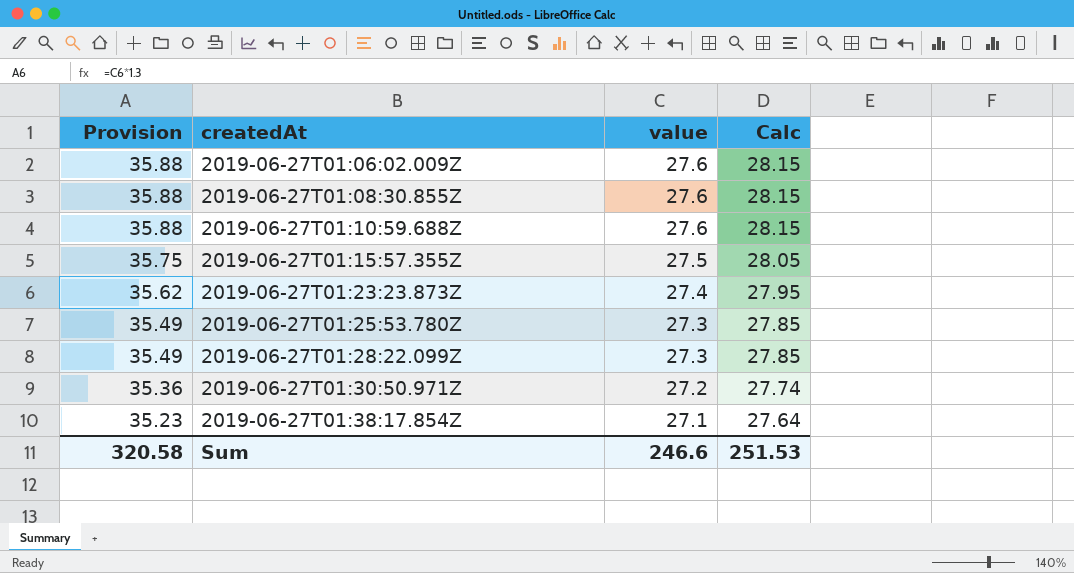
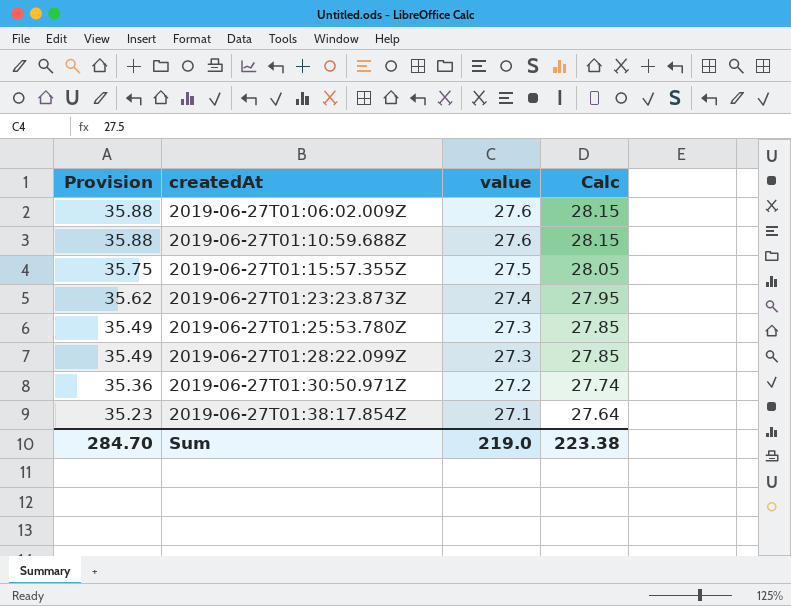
row 2019-06-27T01:08:30.855Z: 35.88 | 27.6 | 28.15 -> none
Sum | Provision: 320.58 -> 284.70
Sum | value: 246.6 -> 219.0
Sum | Calc: 251.53 -> 223.38

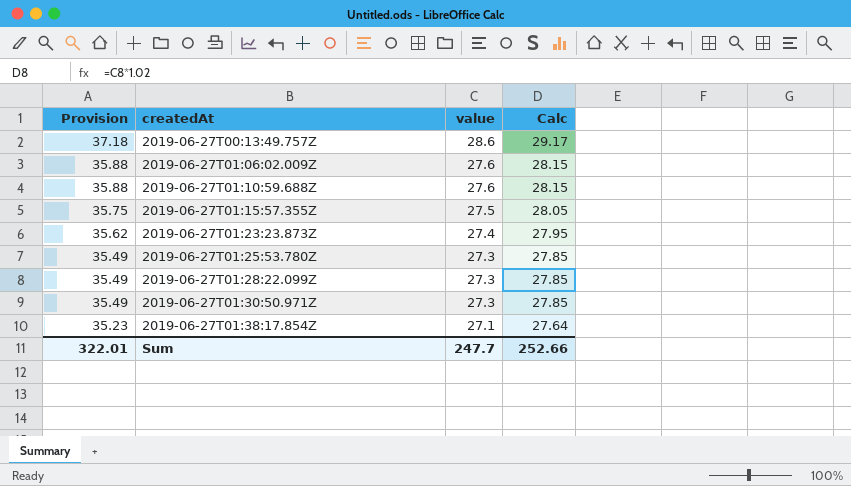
row 2019-06-27T00:13:49.757Z: none -> 37.18 | 28.6 | 29.17
2019-06-27T01:30:50.971Z | Provision: 35.36 -> 35.49
2019-06-27T01:30:50.971Z | value: 27.2 -> 27.3
2019-06-27T01:30:50.971Z | Calc: 27.74 -> 27.85
Sum | Provision: 284.70 -> 322.01
Sum | value: 219.0 -> 247.7
Sum | Calc: 223.38 -> 252.66

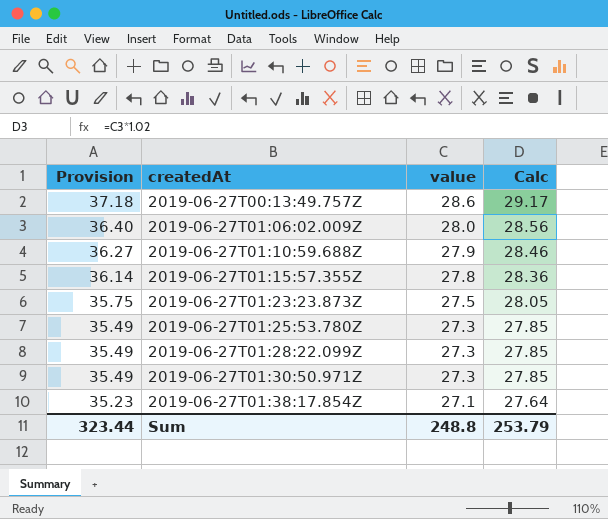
2019-06-27T01:06:02.009Z | Provision: 35.88 -> 36.40
2019-06-27T01:06:02.009Z | value: 27.6 -> 28.0
2019-06-27T01:06:02.009Z | Calc: 28.15 -> 28.56
2019-06-27T01:10:59.688Z | Provision: 35.88 -> 36.27
2019-06-27T01:10:59.688Z | value: 27.6 -> 27.9
2019-06-27T01:10:59.688Z | Calc: 28.15 -> 28.46
2019-06-27T01:15:57.355Z | Provision: 35.75 -> 36.14
2019-06-27T01:15:57.355Z | value: 27.5 -> 27.8
2019-06-27T01:15:57.355Z | Calc: 28.05 -> 28.36
2019-06-27T01:23:23.873Z | Provision: 35.62 -> 35.75
2019-06-27T01:23:23.873Z | value: 27.4 -> 27.5
2019-06-27T01:23:23.873Z | Calc: 27.95 -> 28.05
Sum | Provision: 322.01 -> 323.44
Sum | value: 247.7 -> 248.8
Sum | Calc: 252.66 -> 253.79

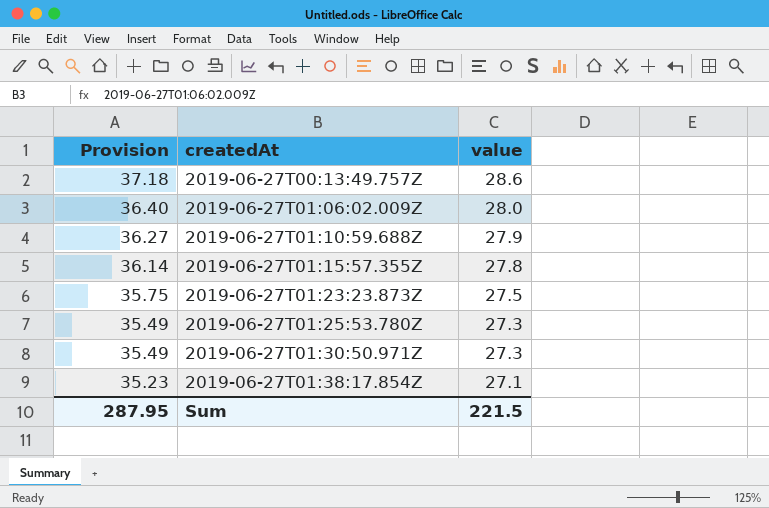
column Calc | formula: [value] * 1.02 -> none
row 2019-06-27T01:28:22.099Z: 35.49 | 27.3 | 27.85 -> none
Sum | Provision: 323.44 -> 287.95
Sum | value: 248.8 -> 221.5

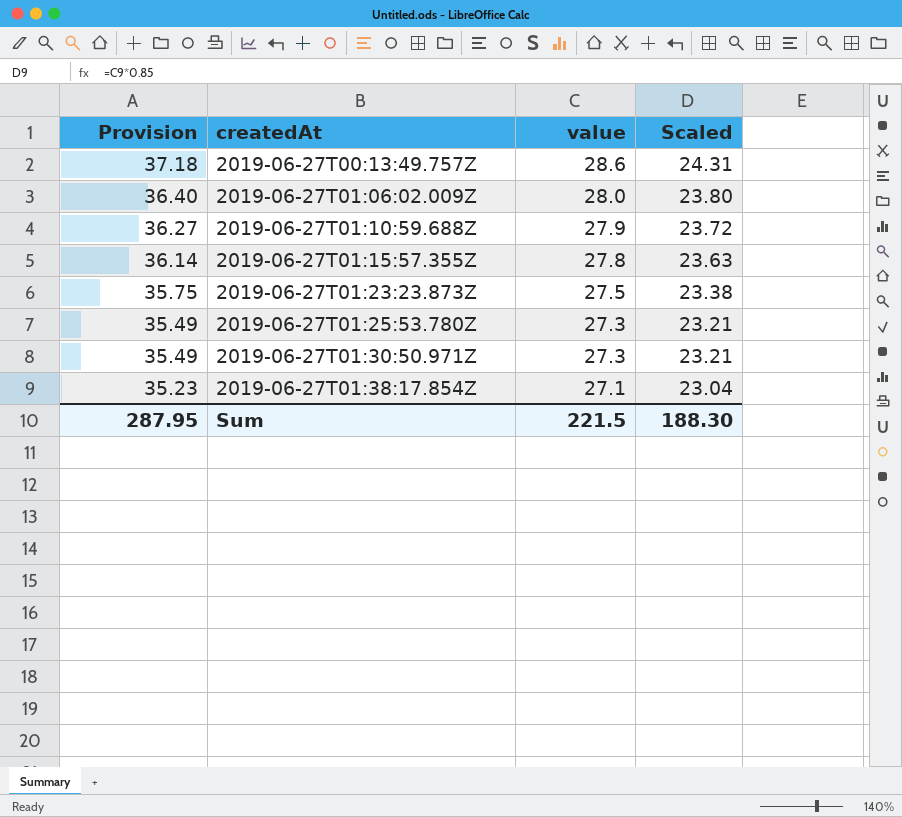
column Scaled | formula: none -> [value] * 0.85

